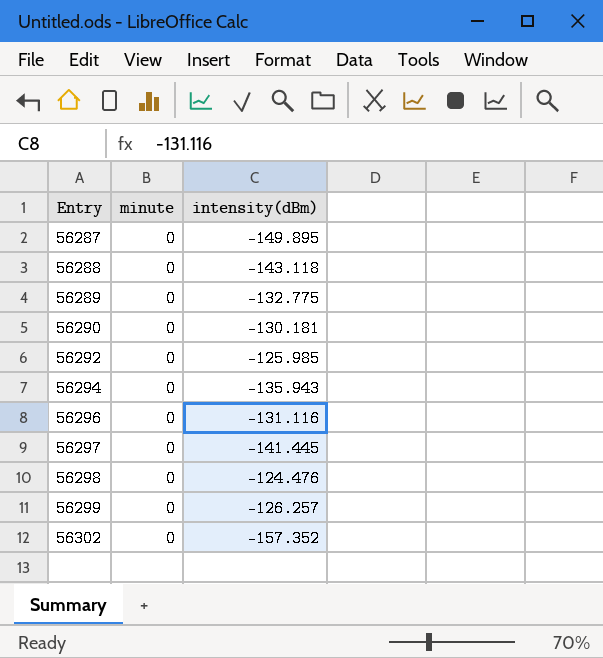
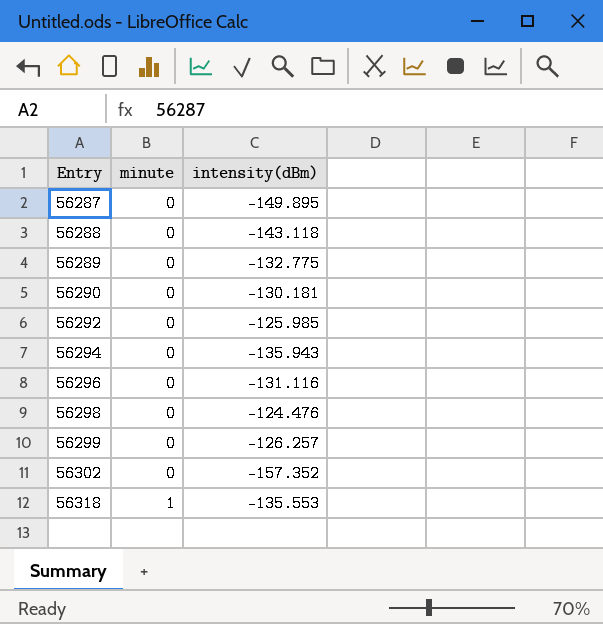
row 56297: 0 | -141.445 -> none
row 56318: none -> 1 | -135.553

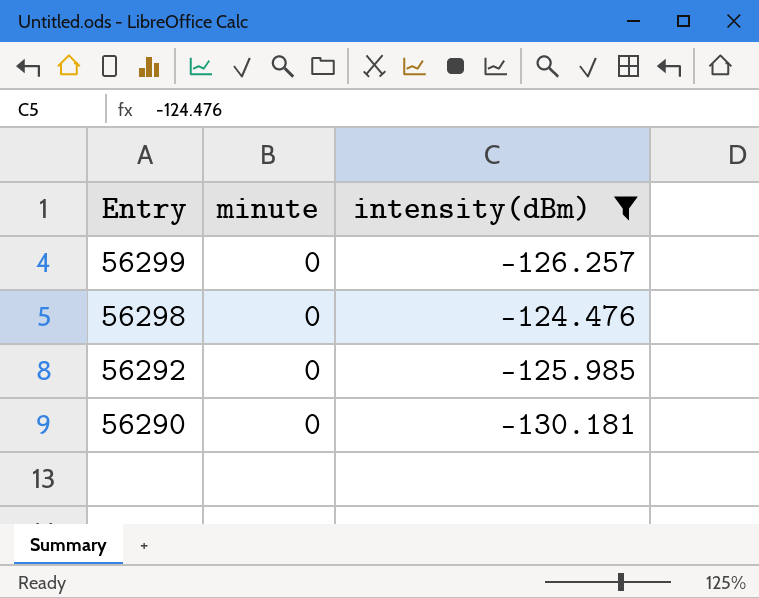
filter: none -> intensity(dBm) >= -130.181
row order: Entry ascending -> Entry descending

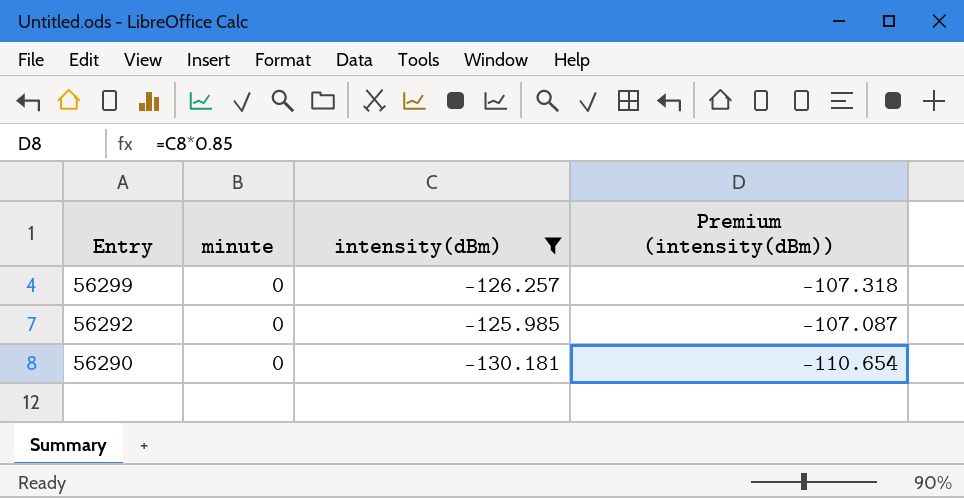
column Premium (intensity(dBm)) | formula: none -> [intensity(dBm)] * 0.85
row 56298: 0 | -124.476 -> none

